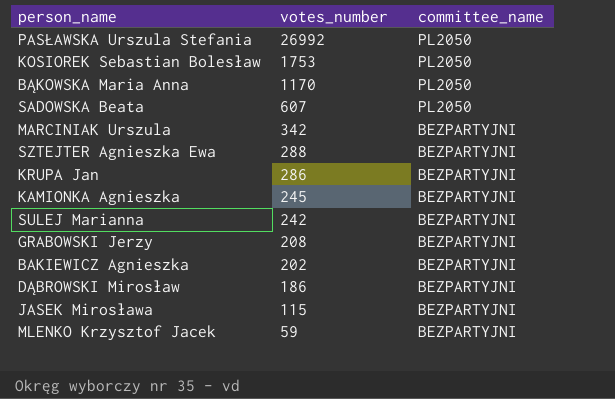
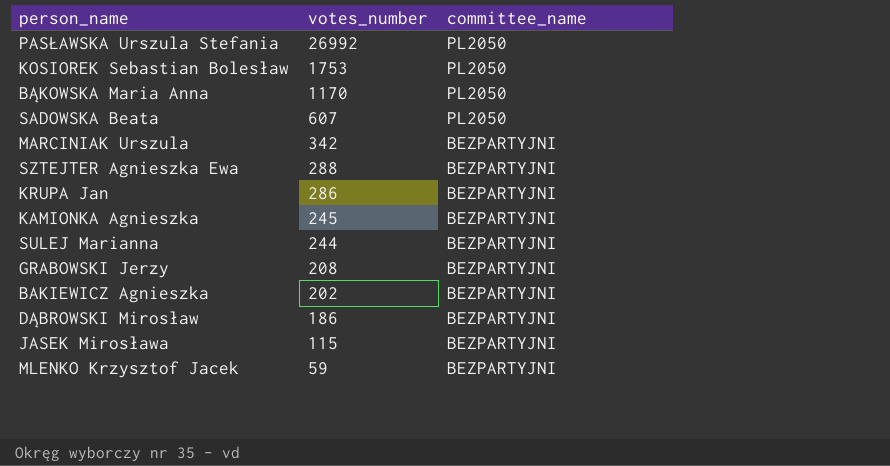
SULEJ Marianna | votes_number: 242 -> 244

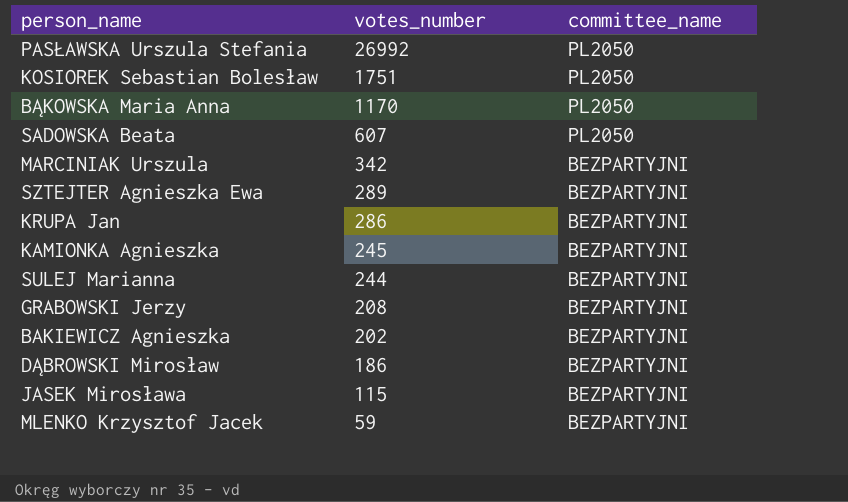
KOSIOREK Sebastian Bolesław | votes_number: 1753 -> 1751
SZTEJTER Agnieszka Ewa | votes_number: 288 -> 289

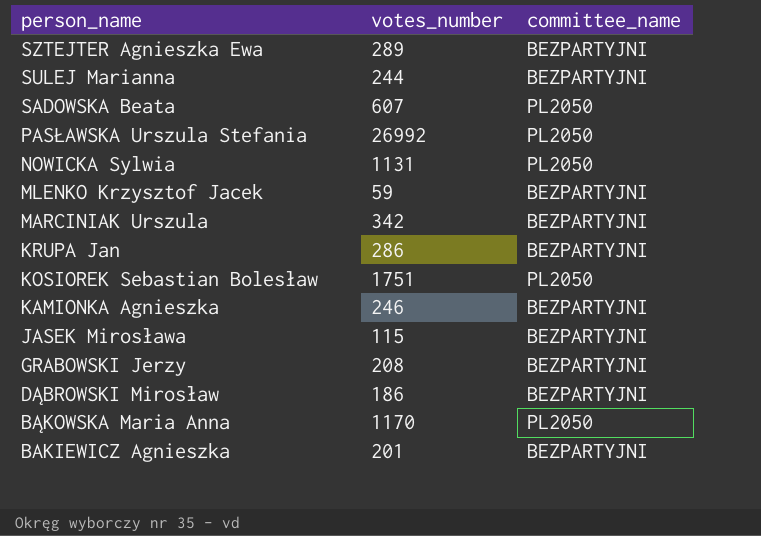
row order: votes_number descending -> person_name descending
row NOWICKA Sylwia: none -> 1131 | PL2050
KAMIONKA Agnieszka | votes_number: 245 -> 246
BAKIEWICZ Agnieszka | votes_number: 202 -> 201

